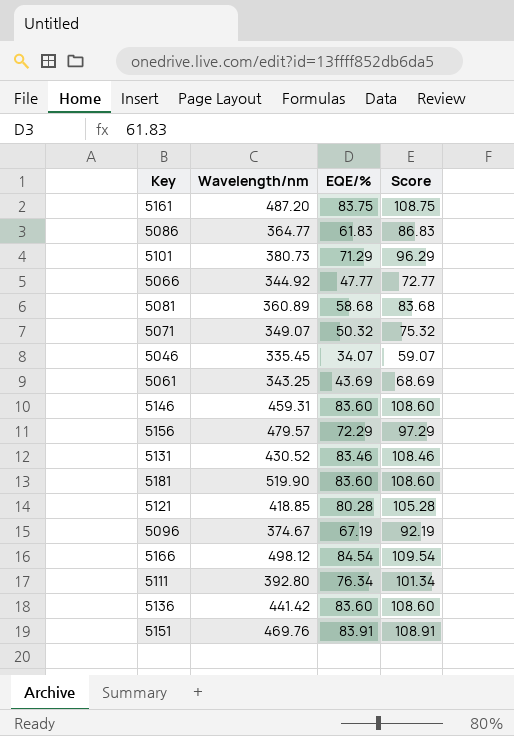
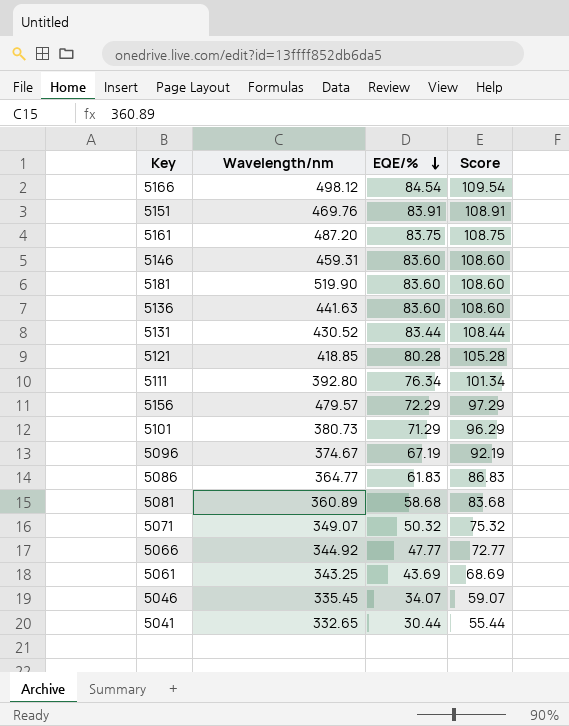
row order: none -> EQE/% descending
5136 | Wavelength/nm: 441.42 -> 441.63
5131 | EQE/%: 83.46 -> 83.44
5131 | Score: 108.46 -> 108.44
row 5041: none -> 332.65 | 30.44 | 55.44

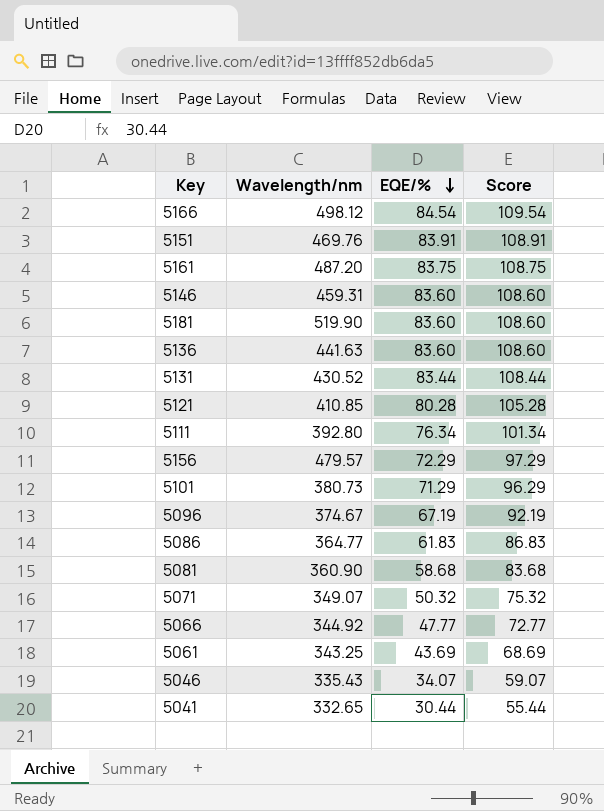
5121 | Wavelength/nm: 418.85 -> 410.85
5081 | Wavelength/nm: 360.89 -> 360.90
5046 | Wavelength/nm: 335.45 -> 335.43

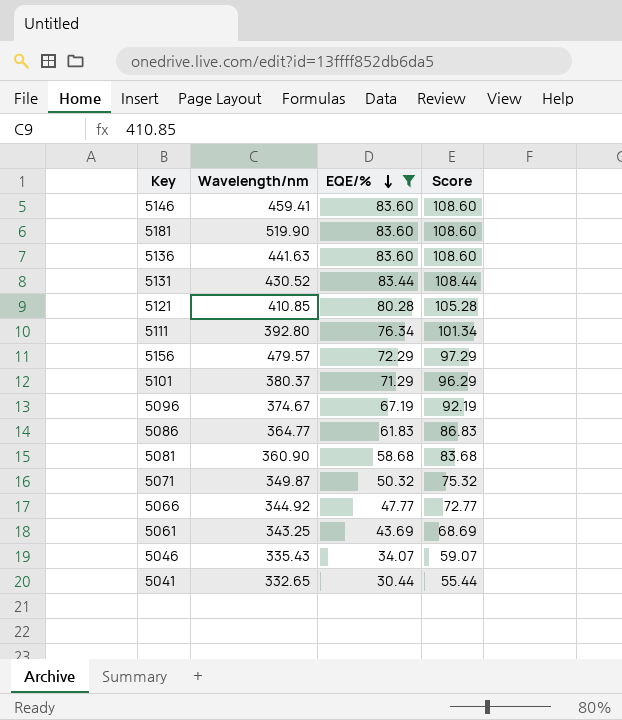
filter: none -> EQE/% <= 83.60
5146 | Wavelength/nm: 459.31 -> 459.41
5101 | Wavelength/nm: 380.73 -> 380.37
5071 | Wavelength/nm: 349.07 -> 349.87

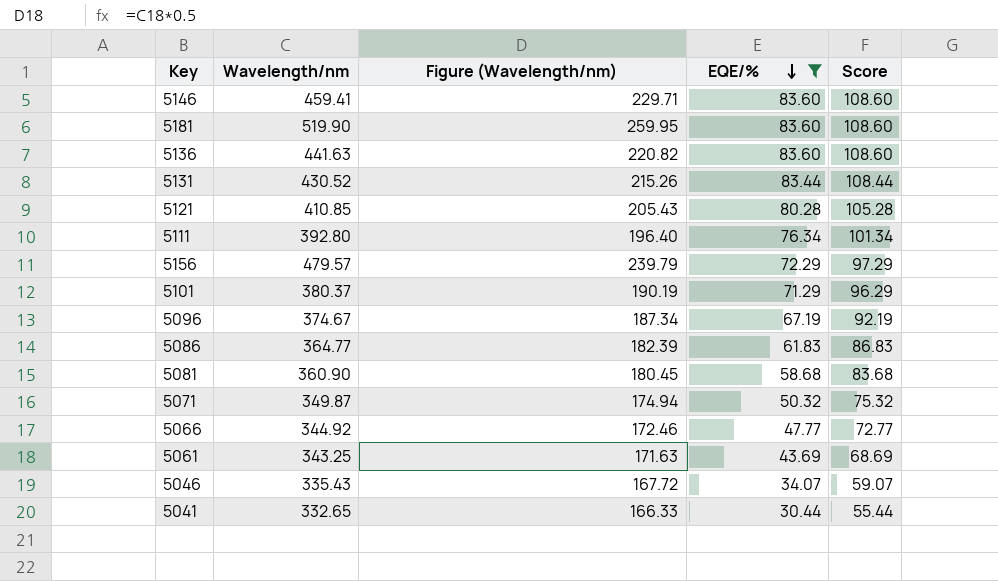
column Figure (Wavelength/nm) | formula: none -> [Wavelength/nm] * 0.5

